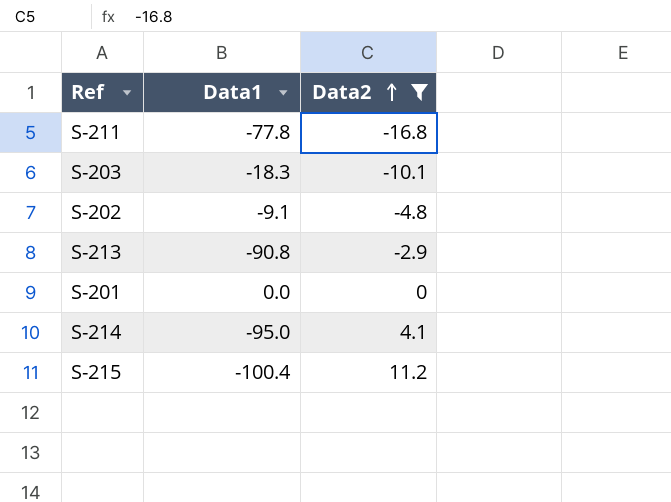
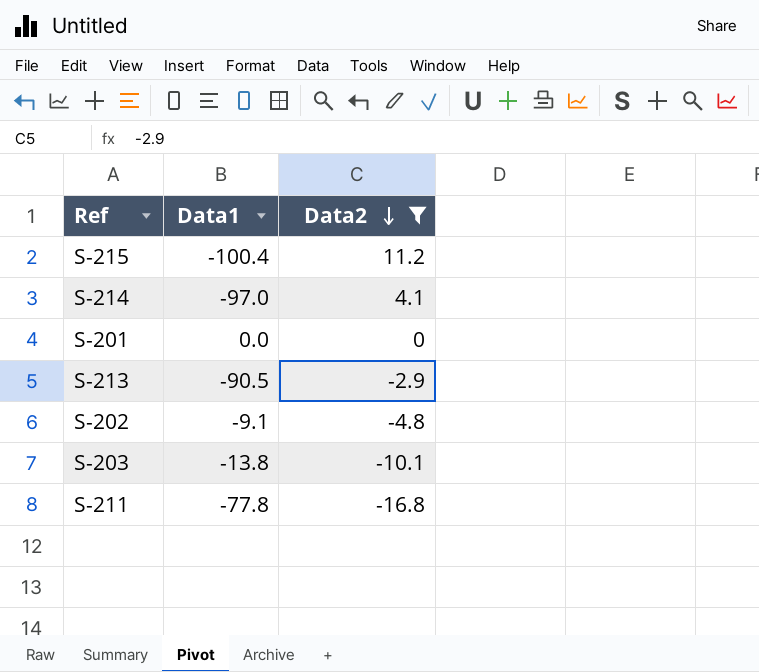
row order: Data2 ascending -> Data2 descending
S-214 | Data1: -95.0 -> -97.0
S-213 | Data1: -90.8 -> -90.5
S-203 | Data1: -18.3 -> -13.8

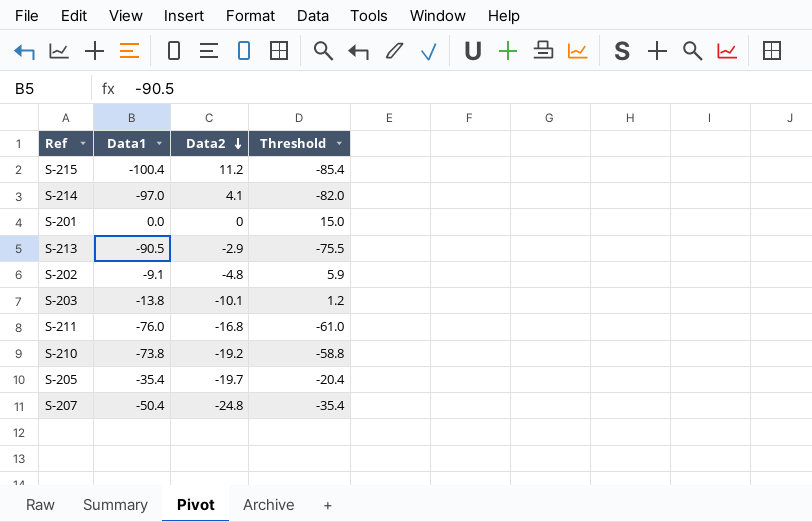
filter: Data2 >= -16.8 -> none
column Threshold | formula: none -> [Data1] + 15
S-211 | Data1: -77.8 -> -76.0

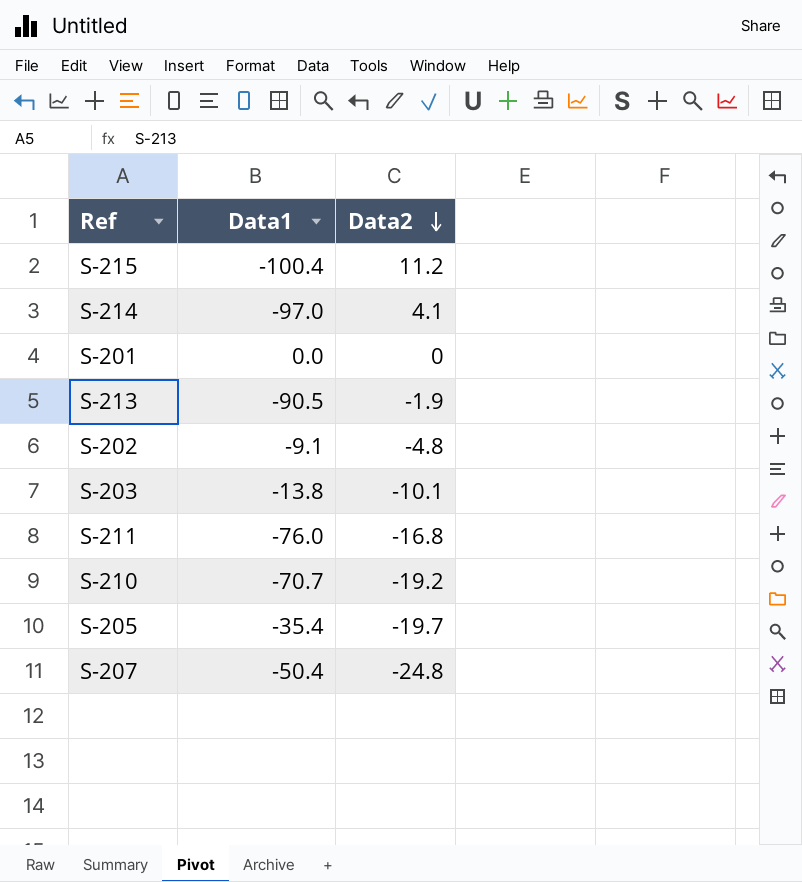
column Threshold | formula: [Data1] + 15 -> none
S-213 | Data2: -2.9 -> -1.9
S-210 | Data1: -73.8 -> -70.7

